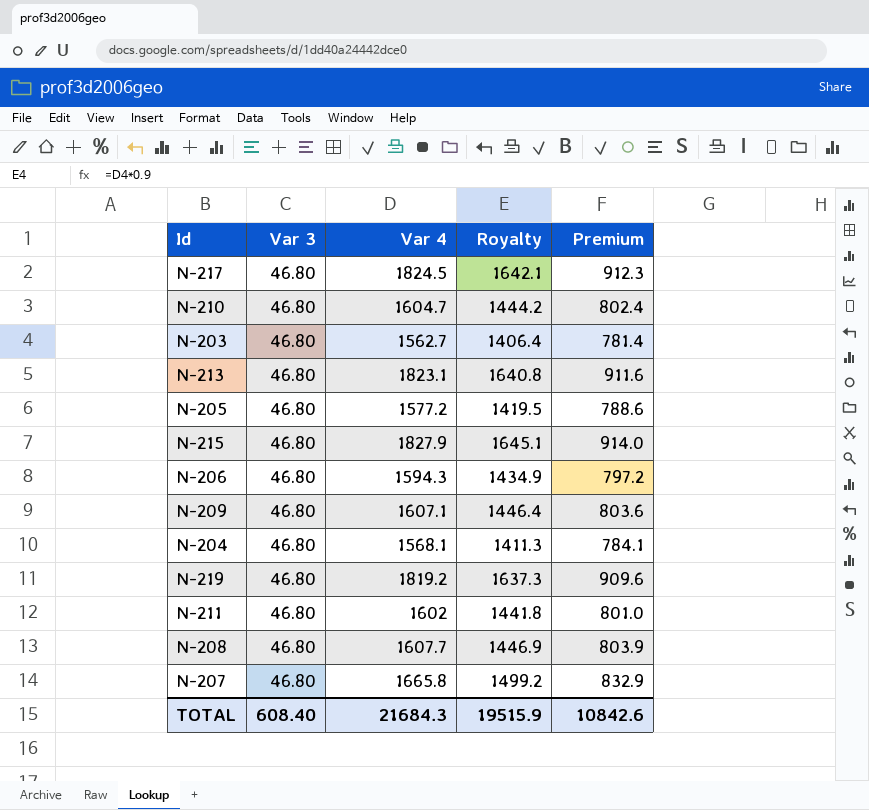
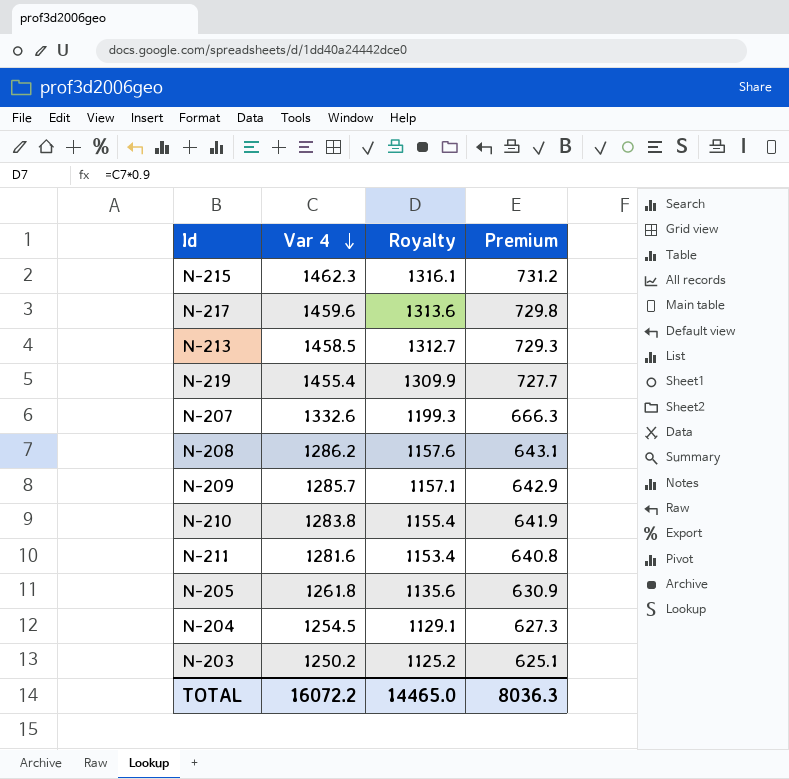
row order: none -> Var 4 descending
column Var 3 | position: 2 -> none
row N-206: 46.80 | 1594.3 | 1434.9 | 797.2 -> none
N-215 | Var 4: 1827.9 -> 1462.3
N-215 | Royalty: 1645.1 -> 1316.1
N-215 | Premium: 914.0 -> 731.2
N-217 | Var 4: 1824.5 -> 1459.6
N-217 | Royalty: 1642.1 -> 1313.6
N-217 | Premium: 912.3 -> 729.8
N-213 | Var 4: 1823.1 -> 1458.5
N-213 | Royalty: 1640.8 -> 1312.7
N-213 | Premium: 911.6 -> 729.3
N-219 | Var 4: 1819.2 -> 1455.4
N-219 | Royalty: 1637.3 -> 1309.9
N-219 | Premium: 909.6 -> 727.7
N-207 | Var 4: 1665.8 -> 1332.6
N-207 | Royalty: 1499.2 -> 1199.3
N-207 | Premium: 832.9 -> 666.3
N-208 | Var 4: 1607.7 -> 1286.2
N-208 | Royalty: 1446.9 -> 1157.6
N-208 | Premium: 803.9 -> 643.1
N-209 | Var 4: 1607.1 -> 1285.7
N-209 | Royalty: 1446.4 -> 1157.1
N-209 | Premium: 803.6 -> 642.9
N-210 | Var 4: 1604.7 -> 1283.8
N-210 | Royalty: 1444.2 -> 1155.4
N-210 | Premium: 802.4 -> 641.9
N-211 | Var 4: 1602 -> 1281.6
N-211 | Royalty: 1441.8 -> 1153.4
N-211 | Premium: 801.0 -> 640.8
N-205 | Var 4: 1577.2 -> 1261.8
N-205 | Royalty: 1419.5 -> 1135.6
N-205 | Premium: 788.6 -> 630.9
N-204 | Var 4: 1568.1 -> 1254.5
N-204 | Royalty: 1411.3 -> 1129.1
N-204 | Premium: 784.1 -> 627.3
N-203 | Var 4: 1562.7 -> 1250.2
N-203 | Royalty: 1406.4 -> 1125.2
N-203 | Premium: 781.4 -> 625.1
TOTAL | Var 4: 21684.3 -> 16072.2
TOTAL | Royalty: 19515.9 -> 14465.0
TOTAL | Premium: 10842.6 -> 8036.3

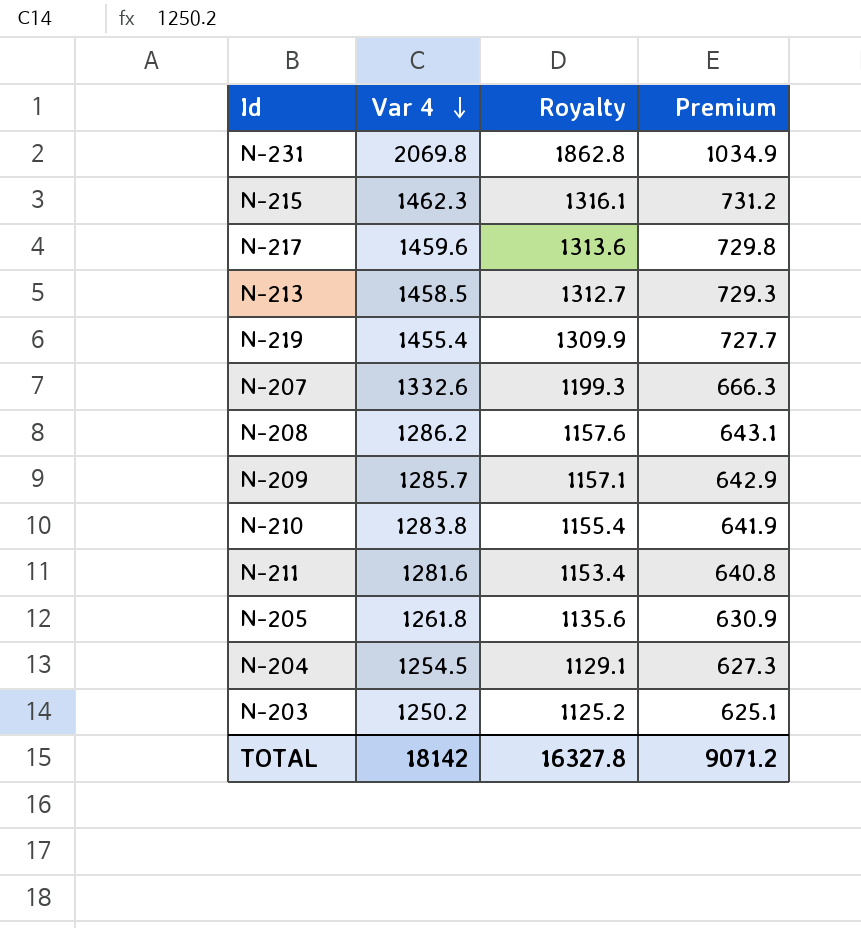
row N-231: none -> 2069.8 | 1862.8 | 1034.9
TOTAL | Var 4: 16072.2 -> 18142
TOTAL | Royalty: 14465.0 -> 16327.8
TOTAL | Premium: 8036.3 -> 9071.2

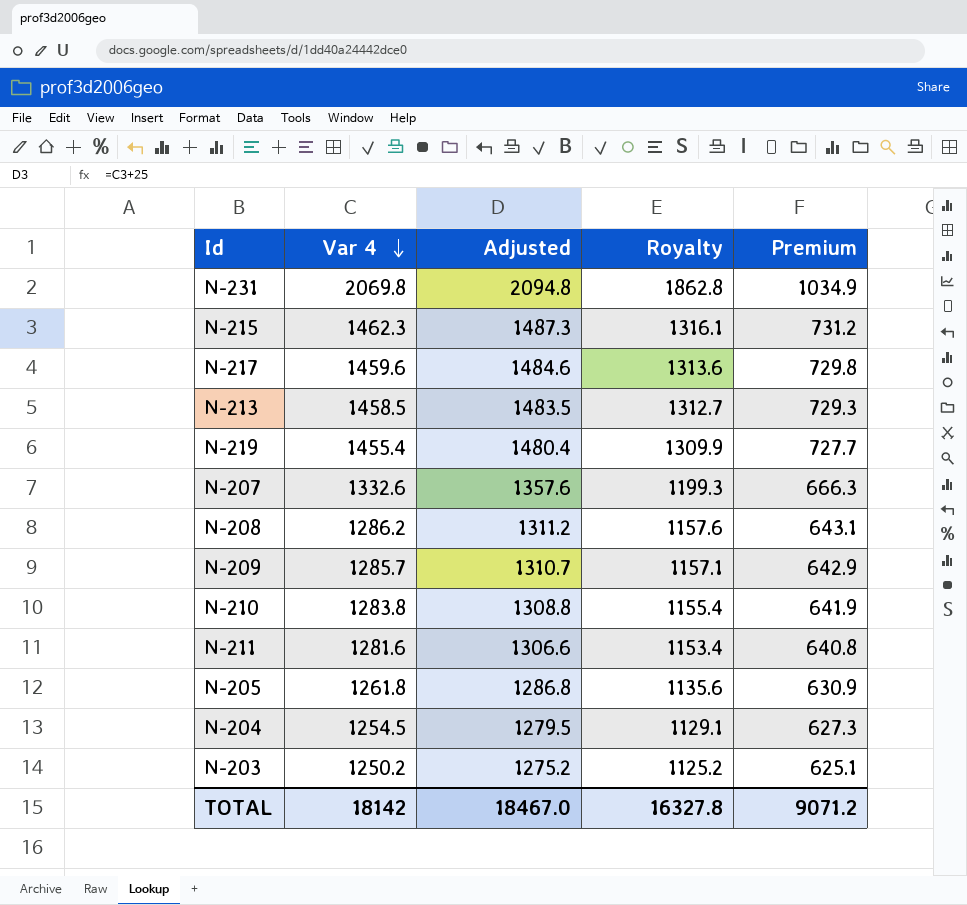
column Adjusted | formula: none -> [Var 4] + 25

